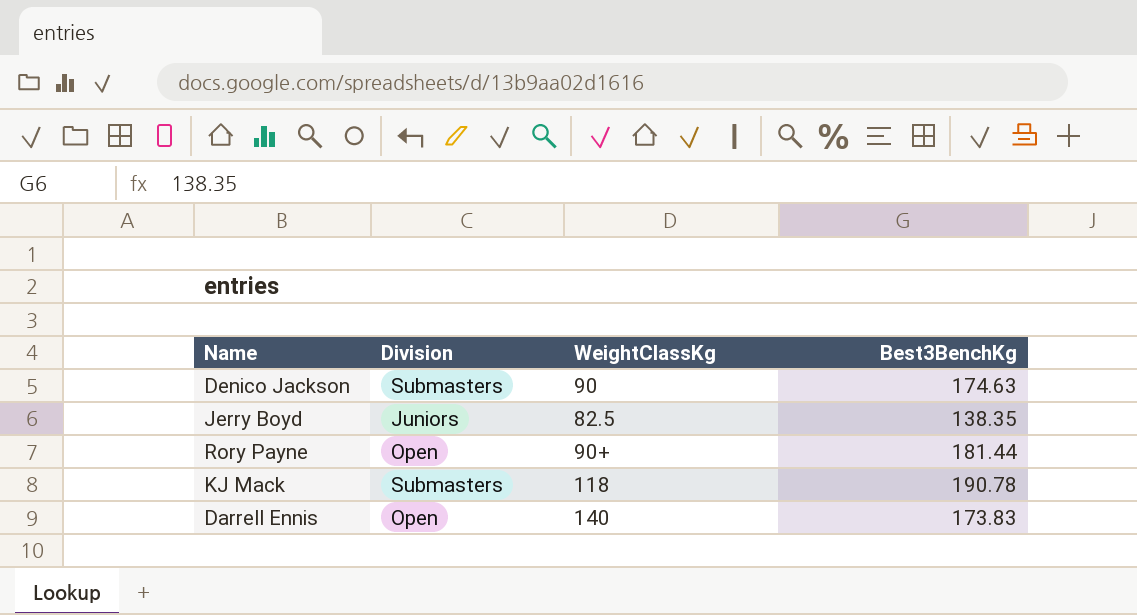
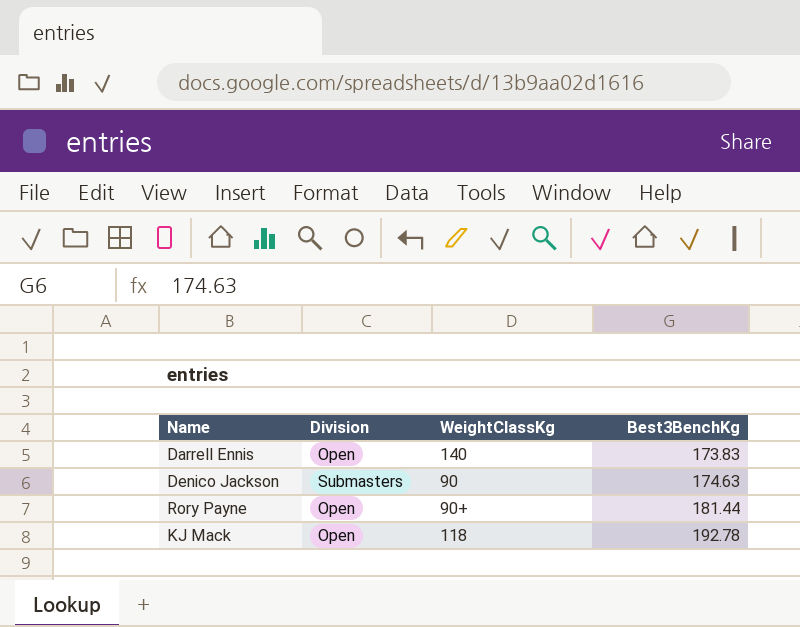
row order: none -> Best3BenchKg ascending
row Jerry Boyd: Juniors | 82.5 | 138.35 -> none
KJ Mack | Division: Submasters -> Open
KJ Mack | Best3BenchKg: 190.78 -> 192.78

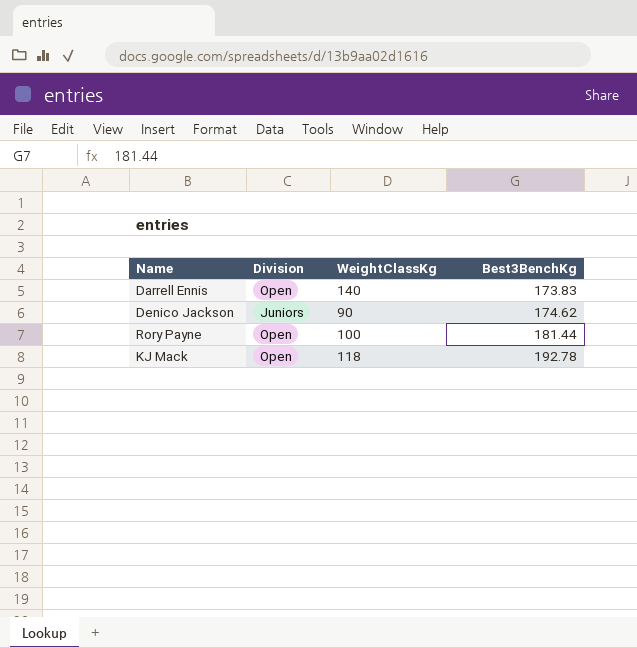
Denico Jackson | Division: Submasters -> Juniors
Denico Jackson | Best3BenchKg: 174.63 -> 174.62
Rory Payne | WeightClassKg: 90+ -> 100

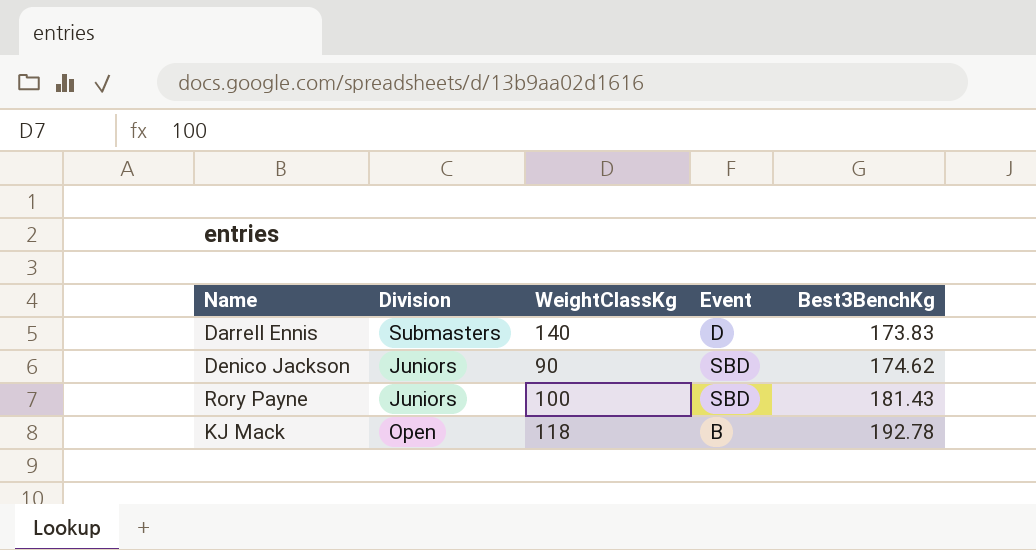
column Event | position: none -> 4
Darrell Ennis | Division: Open -> Submasters
Rory Payne | Division: Open -> Juniors
Rory Payne | Best3BenchKg: 181.44 -> 181.43

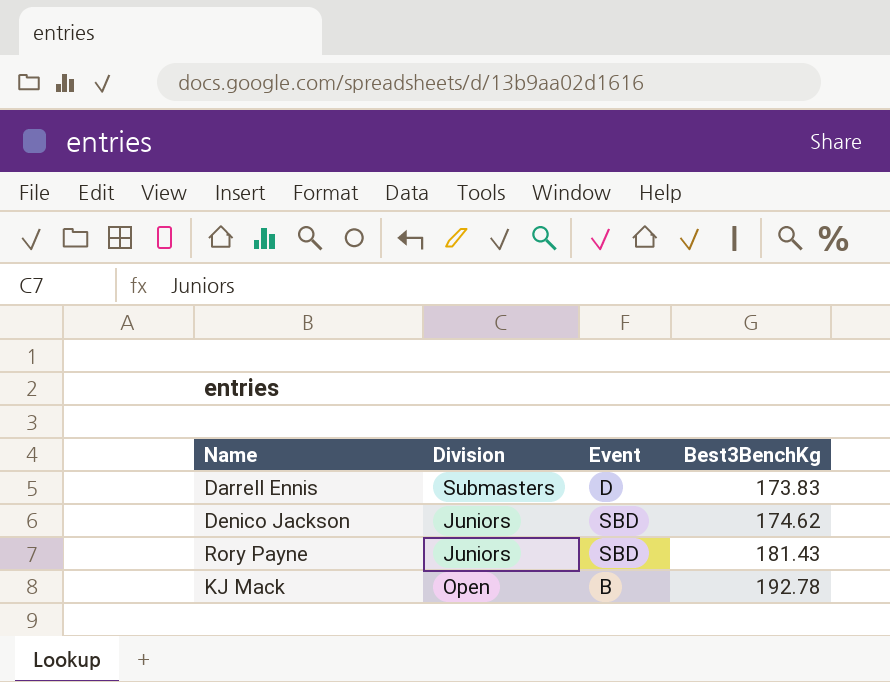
column WeightClassKg | position: 3 -> none

